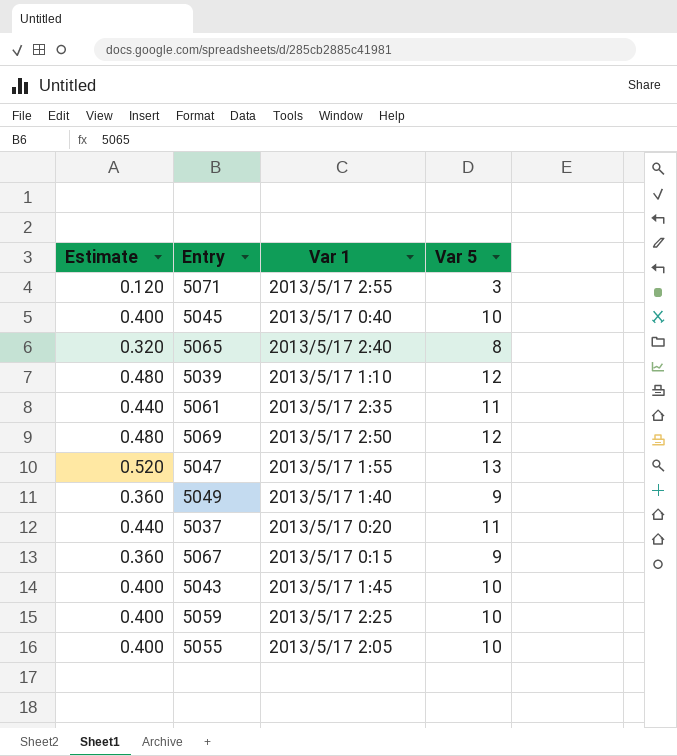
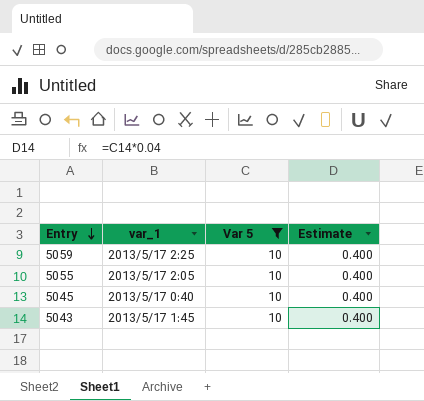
filter: none -> Var 5 = 10
row order: none -> Entry descending
column name: Var 1 -> var_1
column Estimate | position: 1 -> 4

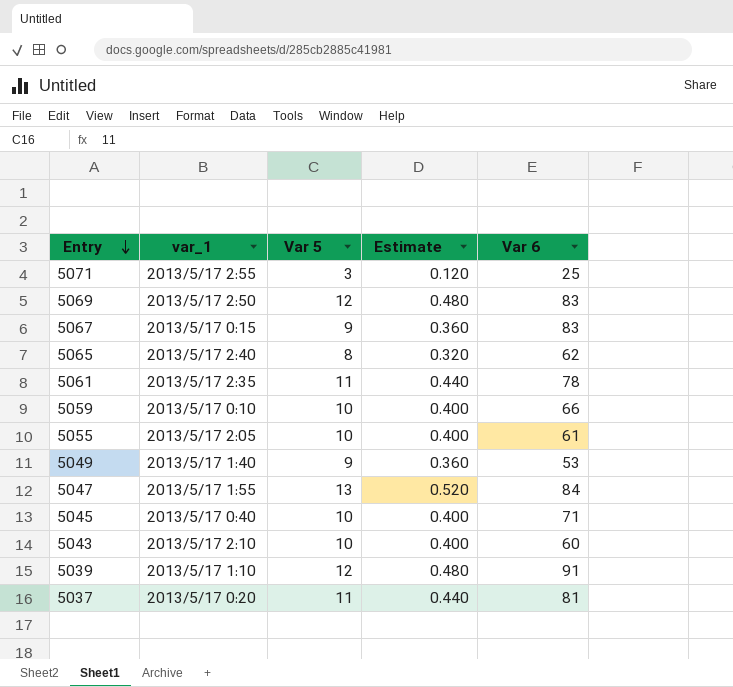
filter: Var 5 = 10 -> none
column Var 6 | position: none -> 5
5059 | var_1: 2013/5/17 2:25 -> 2013/5/17 0:10
5043 | var_1: 2013/5/17 1:45 -> 2013/5/17 2:10

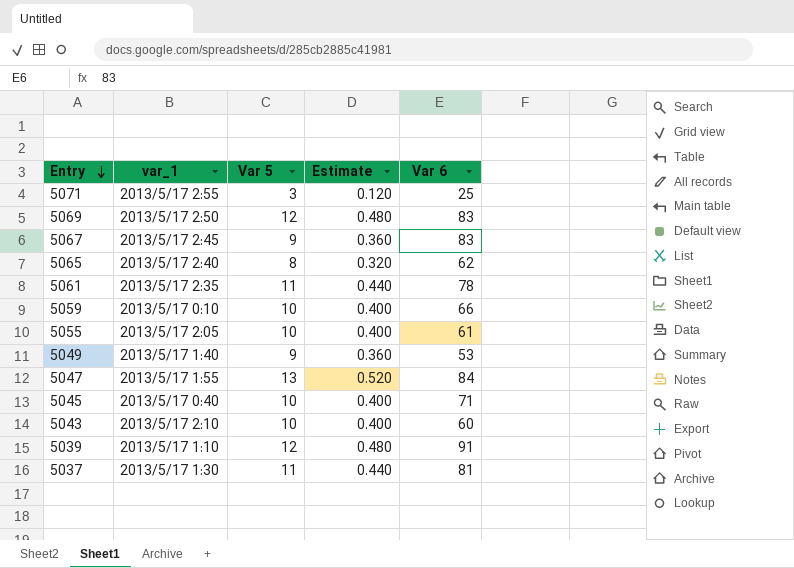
5067 | var_1: 2013/5/17 0:15 -> 2013/5/17 2:45
5037 | var_1: 2013/5/17 0:20 -> 2013/5/17 1:30

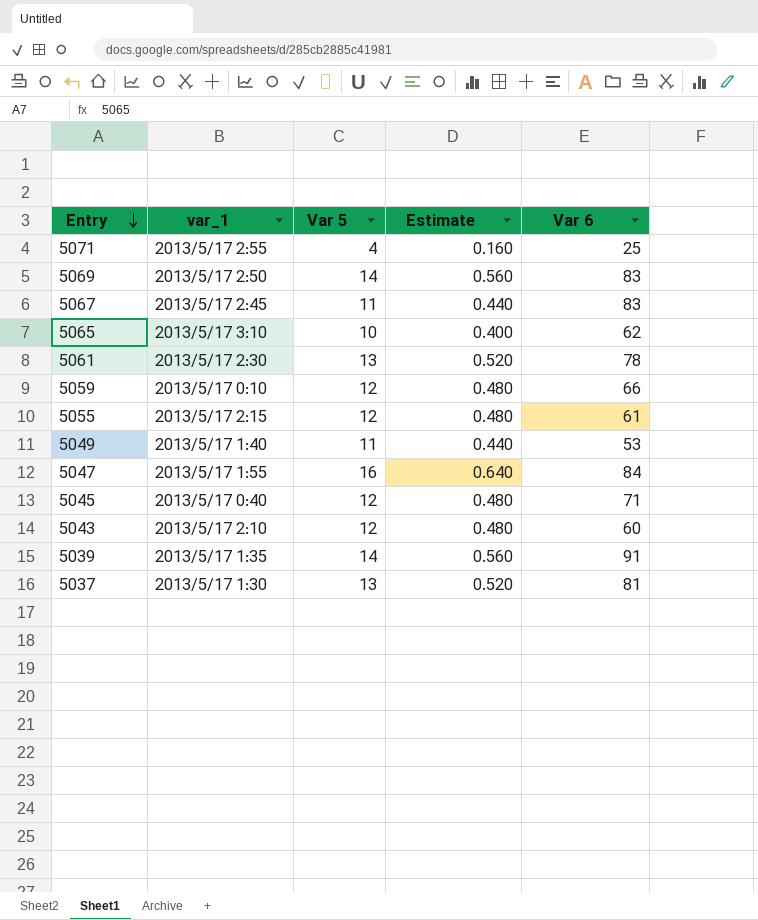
5071 | Var 5: 3 -> 4
5071 | Estimate: 0.120 -> 0.160
5069 | Var 5: 12 -> 14
5069 | Estimate: 0.480 -> 0.560
5067 | Var 5: 9 -> 11
5067 | Estimate: 0.360 -> 0.440
5065 | var_1: 2013/5/17 2:40 -> 2013/5/17 3:10
5065 | Var 5: 8 -> 10
5065 | Estimate: 0.320 -> 0.400
5061 | var_1: 2013/5/17 2:35 -> 2013/5/17 2:30
5061 | Var 5: 11 -> 13
5061 | Estimate: 0.440 -> 0.520
5059 | Var 5: 10 -> 12
5059 | Estimate: 0.400 -> 0.480
5055 | var_1: 2013/5/17 2:05 -> 2013/5/17 2:15
5055 | Var 5: 10 -> 12
5055 | Estimate: 0.400 -> 0.480
5049 | Var 5: 9 -> 11
5049 | Estimate: 0.360 -> 0.440
5047 | Var 5: 13 -> 16
5047 | Estimate: 0.520 -> 0.640
5045 | Var 5: 10 -> 12
5045 | Estimate: 0.400 -> 0.480
5043 | Var 5: 10 -> 12
5043 | Estimate: 0.400 -> 0.480
5039 | var_1: 2013/5/17 1:10 -> 2013/5/17 1:35
5039 | Var 5: 12 -> 14
5039 | Estimate: 0.480 -> 0.560
5037 | Var 5: 11 -> 13
5037 | Estimate: 0.440 -> 0.520

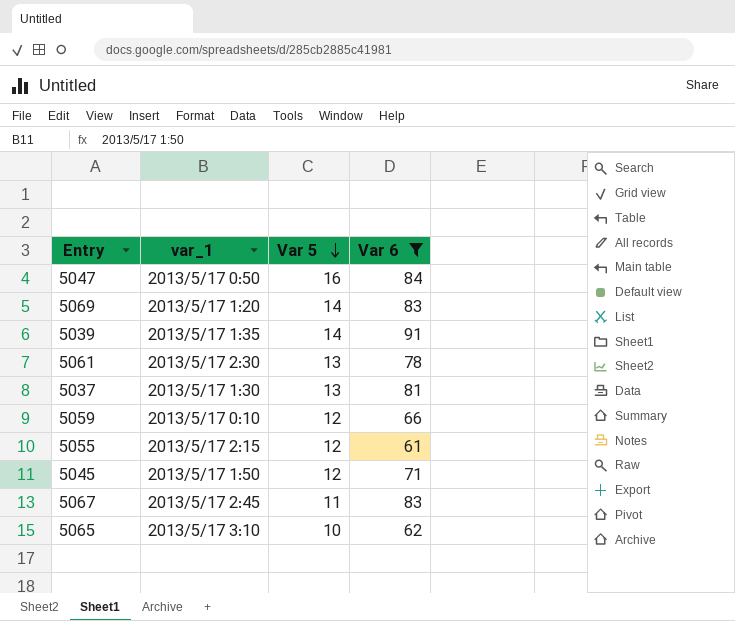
filter: none -> Var 6 >= 61
row order: Entry descending -> Var 5 descending
column Estimate | formula: [Var 5] * 0.04 -> none
5047 | var_1: 2013/5/17 1:55 -> 2013/5/17 0:50
5069 | var_1: 2013/5/17 2:50 -> 2013/5/17 1:20
5045 | var_1: 2013/5/17 0:40 -> 2013/5/17 1:50

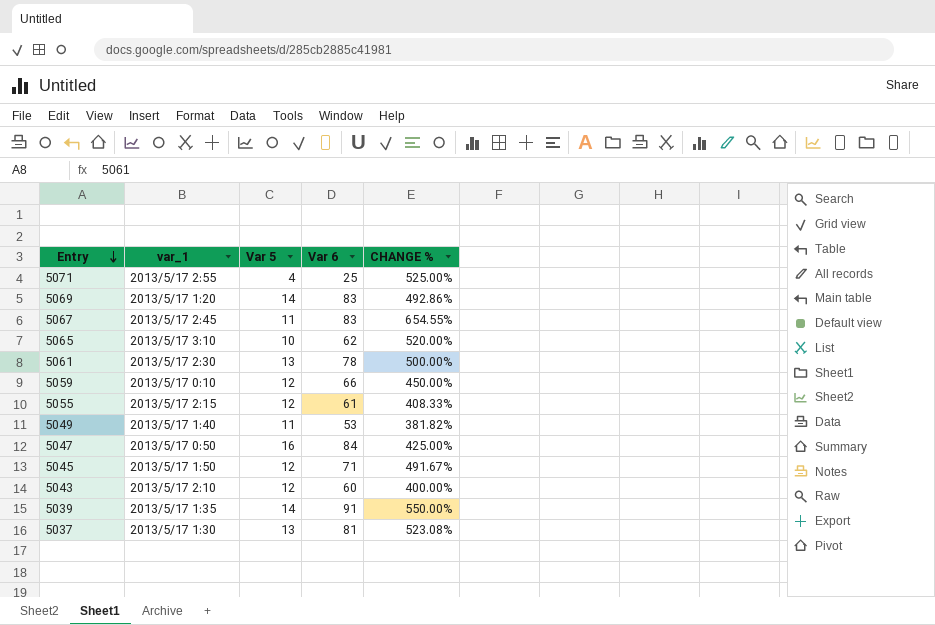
filter: Var 6 >= 61 -> none
row order: Var 5 descending -> Entry descending
column CHANGE % | formula: none -> ([Var 6] - [Var 5]) / [Var 5]

